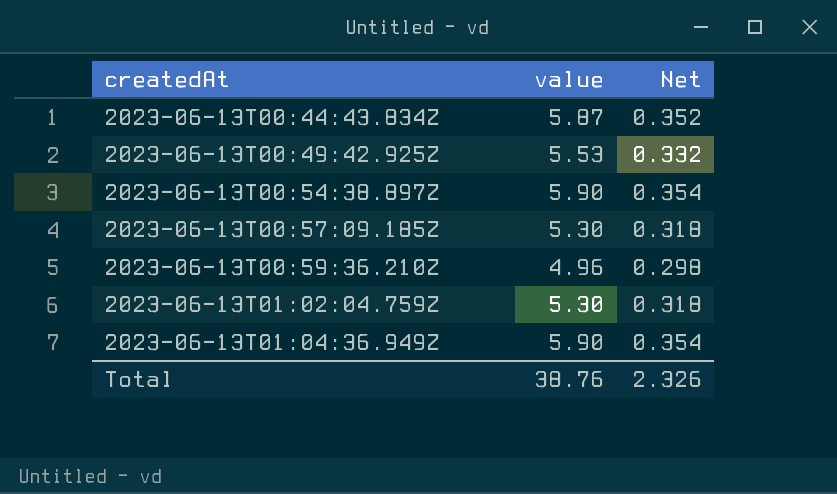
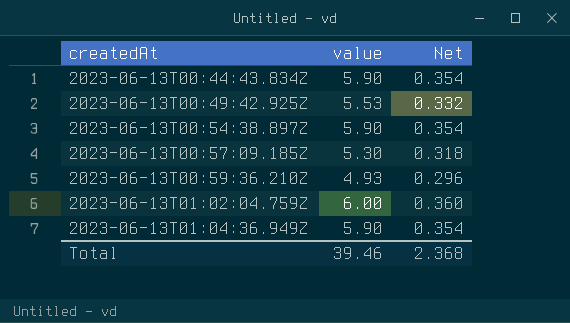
2023-06-13T00:44:43.834Z | value: 5.87 -> 5.90
2023-06-13T00:44:43.834Z | Net: 0.352 -> 0.354
2023-06-13T00:59:36.210Z | value: 4.96 -> 4.93
2023-06-13T00:59:36.210Z | Net: 0.298 -> 0.296
2023-06-13T01:02:04.759Z | value: 5.30 -> 6.00
2023-06-13T01:02:04.759Z | Net: 0.318 -> 0.360
Total | value: 38.76 -> 39.46
Total | Net: 2.326 -> 2.368

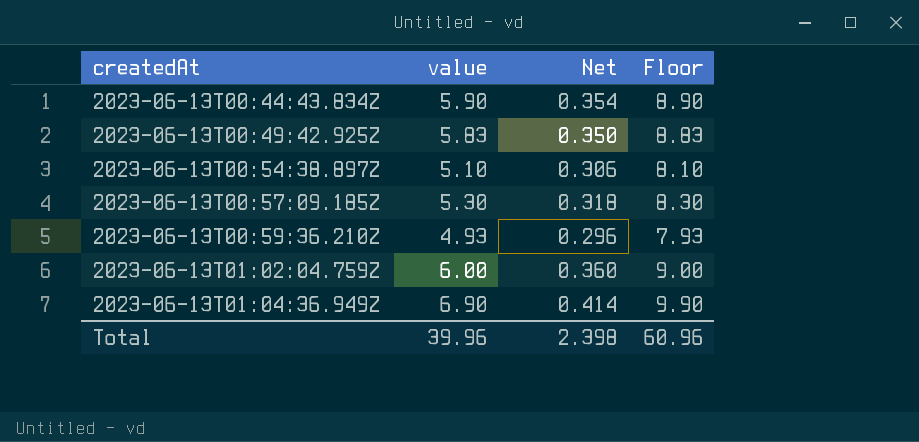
column Floor | formula: none -> [value] + 3
2023-06-13T00:49:42.925Z | value: 5.53 -> 5.83
2023-06-13T00:49:42.925Z | Net: 0.332 -> 0.350
2023-06-13T00:54:38.897Z | value: 5.90 -> 5.10
2023-06-13T00:54:38.897Z | Net: 0.354 -> 0.306
2023-06-13T01:04:36.949Z | value: 5.90 -> 6.90
2023-06-13T01:04:36.949Z | Net: 0.354 -> 0.414
Total | value: 39.46 -> 39.96
Total | Net: 2.368 -> 2.398

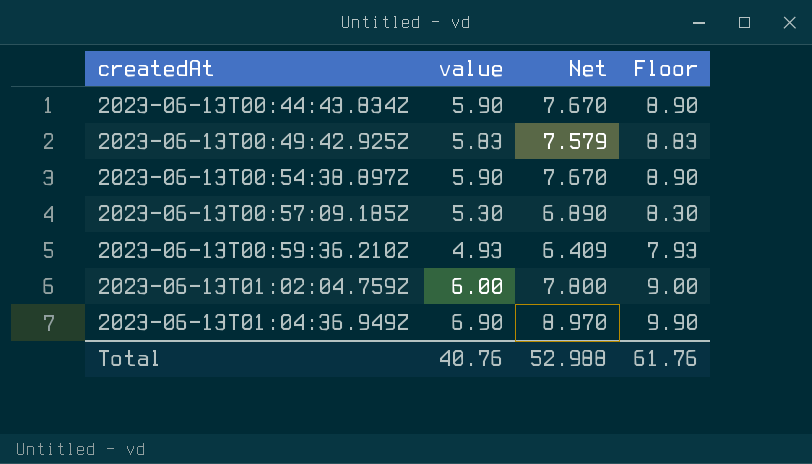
column Net | formula: [value] * 0.06 -> [value] * 1.3
2023-06-13T00:54:38.897Z | value: 5.10 -> 5.90
2023-06-13T00:54:38.897Z | Floor: 8.10 -> 8.90
Total | value: 39.96 -> 40.76
Total | Net: 2.398 -> 52.988
Total | Floor: 60.96 -> 61.76

